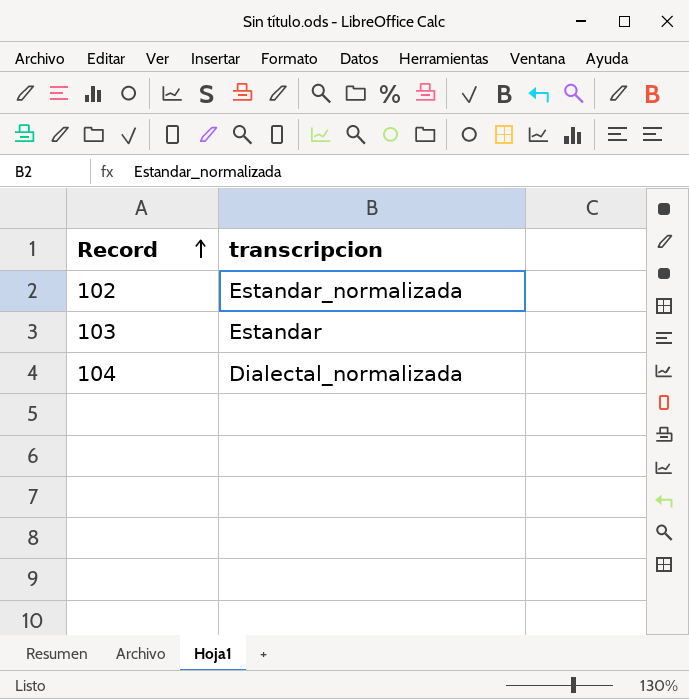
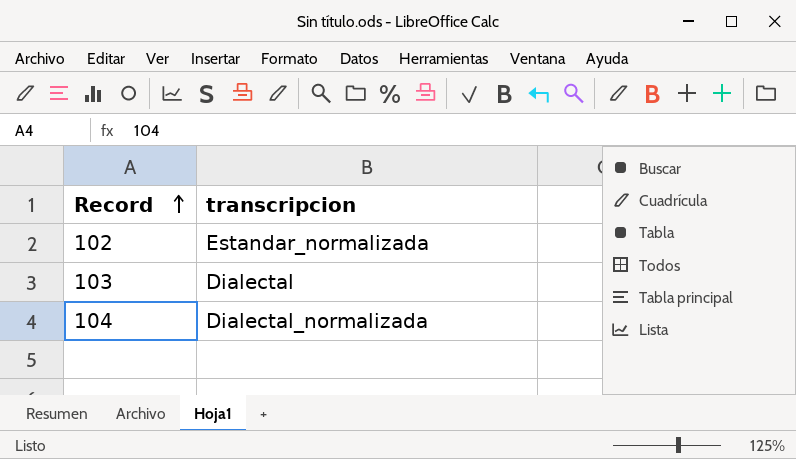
103 | transcripcion: Estandar -> Dialectal

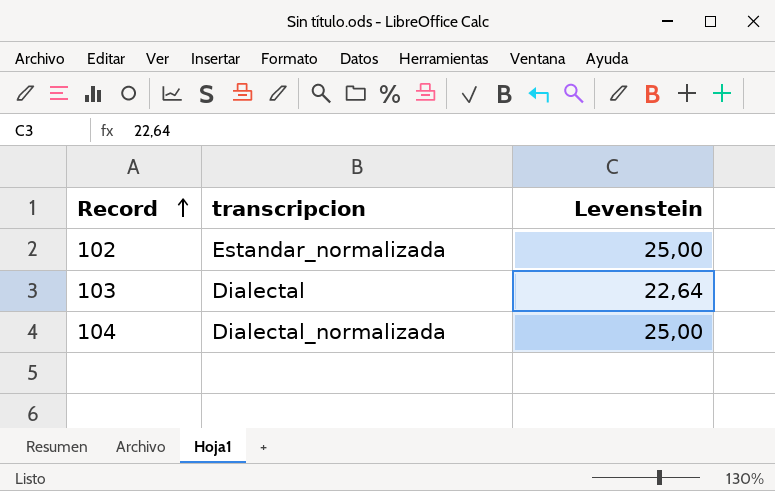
column Levenstein | position: none -> 3

